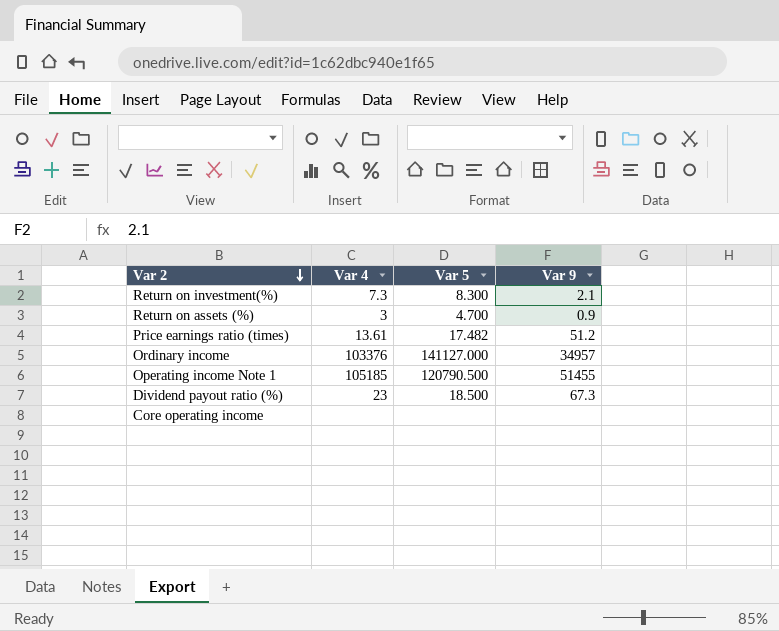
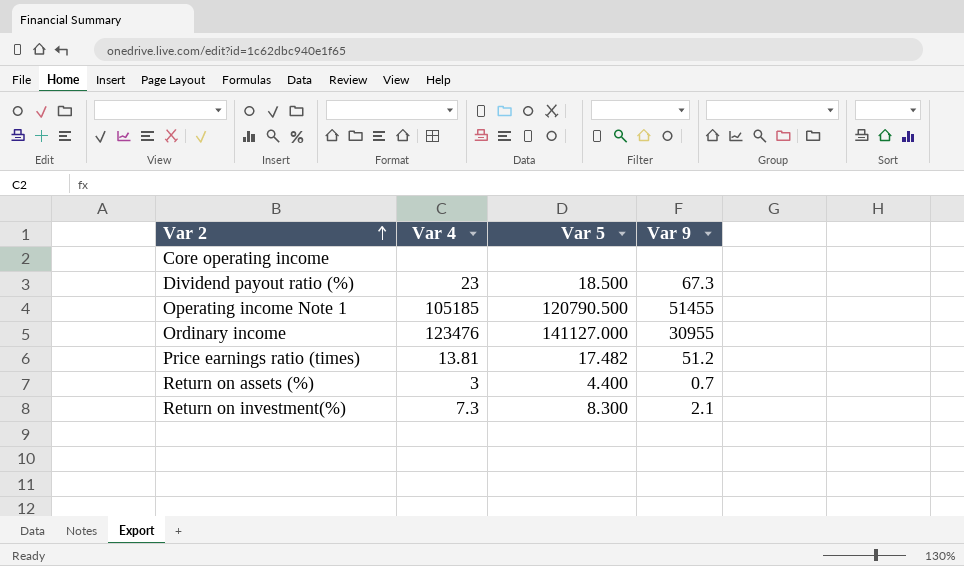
row order: Var 2 descending -> Var 2 ascending
Ordinary income | Var 4: 103376 -> 123476
Ordinary income | Var 9: 34957 -> 30955
Price earnings ratio (times) | Var 4: 13.61 -> 13.81
Return on assets (%) | Var 5: 4.700 -> 4.400
Return on assets (%) | Var 9: 0.9 -> 0.7

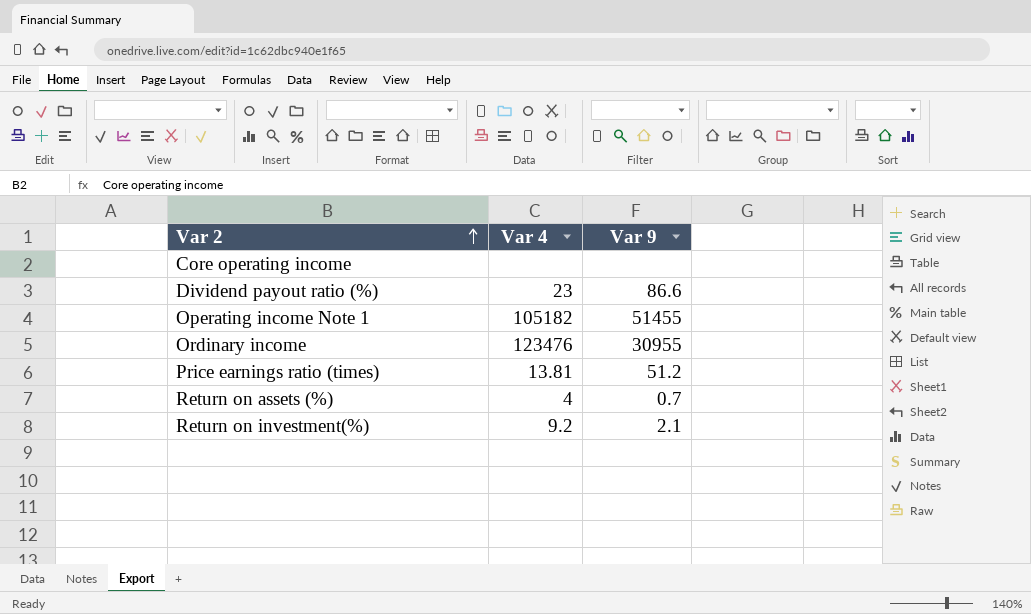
column Var 5 | position: 3 -> none
Dividend payout ratio (%) | Var 9: 67.3 -> 86.6
Operating income Note 1 | Var 4: 105185 -> 105182
Return on assets (%) | Var 4: 3 -> 4
Return on investment(%) | Var 4: 7.3 -> 9.2

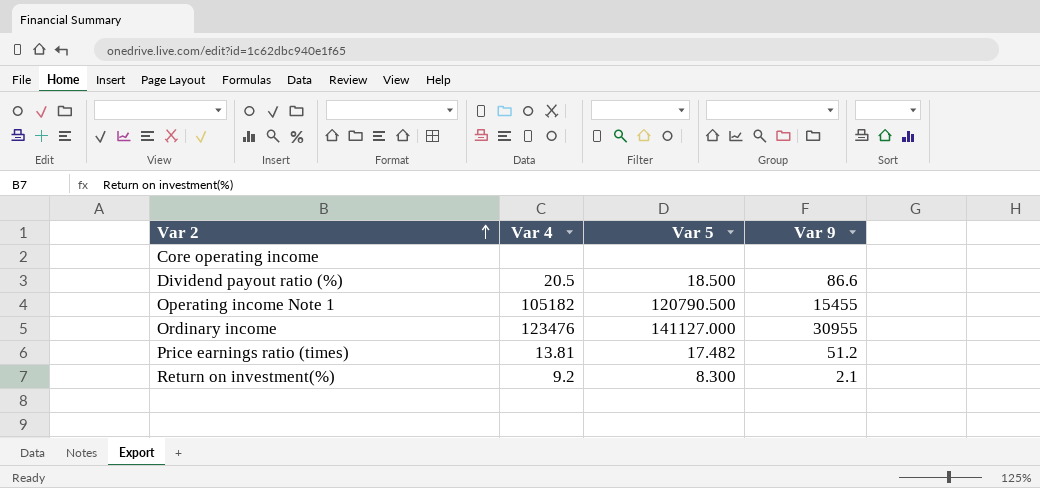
column Var 5 | position: none -> 3
row Return on assets (%): 4 | 0.7 -> none
Dividend payout ratio (%) | Var 4: 23 -> 20.5
Operating income Note 1 | Var 9: 51455 -> 15455

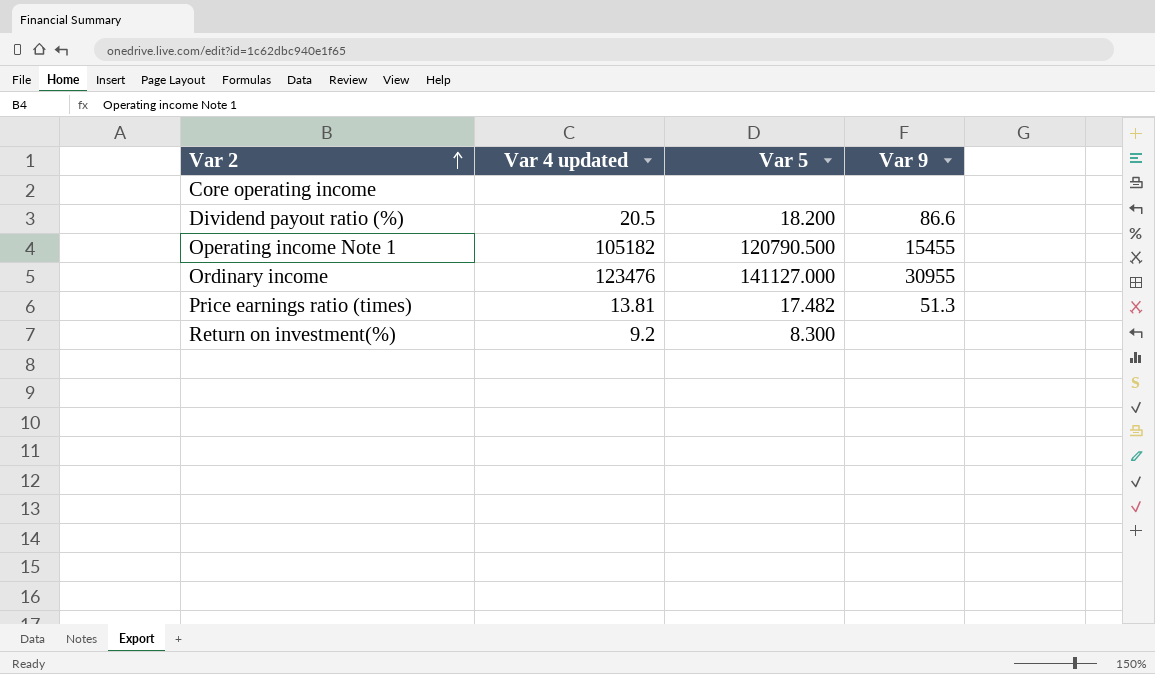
column name: Var 4 -> Var 4 updated
Dividend payout ratio (%) | Var 5: 18.500 -> 18.200
Price earnings ratio (times) | Var 9: 51.2 -> 51.3
Return on investment(%) | Var 9: 2.1 -> none

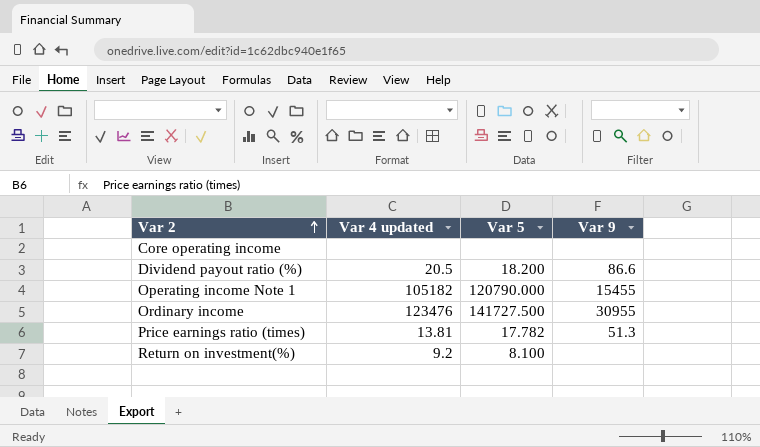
Operating income Note 1 | Var 5: 120790.500 -> 120790.000
Ordinary income | Var 5: 141127.000 -> 141727.500
Price earnings ratio (times) | Var 5: 17.482 -> 17.782
Return on investment(%) | Var 5: 8.300 -> 8.100

